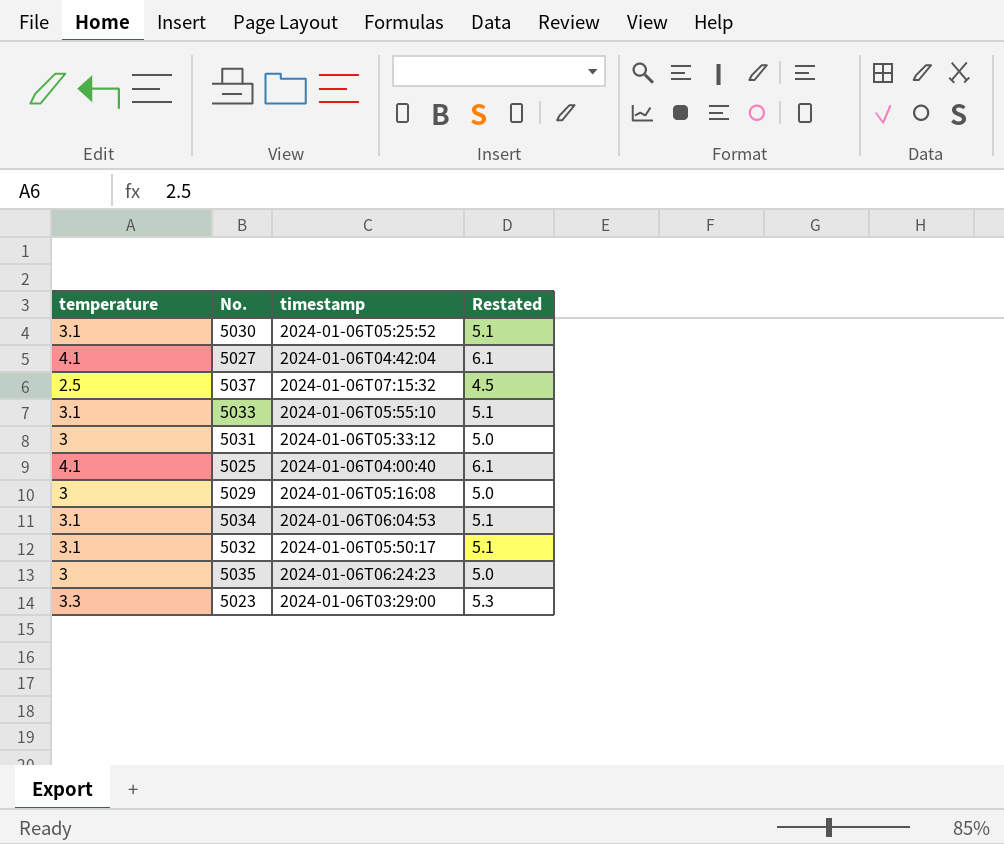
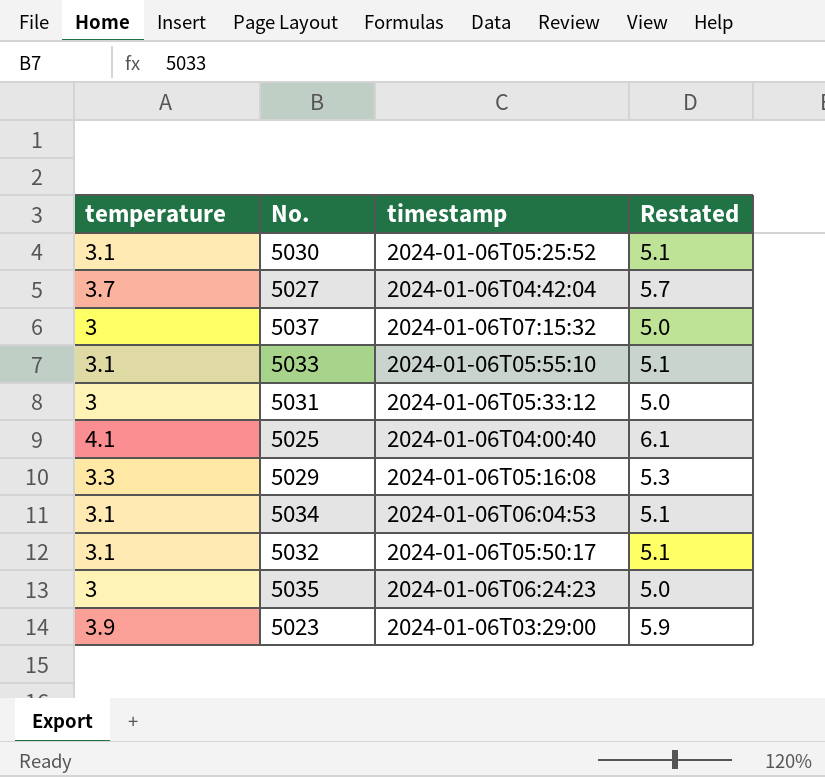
5027 | temperature: 4.1 -> 3.7
5027 | Restated: 6.1 -> 5.7
5037 | temperature: 2.5 -> 3
5037 | Restated: 4.5 -> 5.0
5029 | temperature: 3 -> 3.3
5029 | Restated: 5.0 -> 5.3
5023 | temperature: 3.3 -> 3.9
5023 | Restated: 5.3 -> 5.9

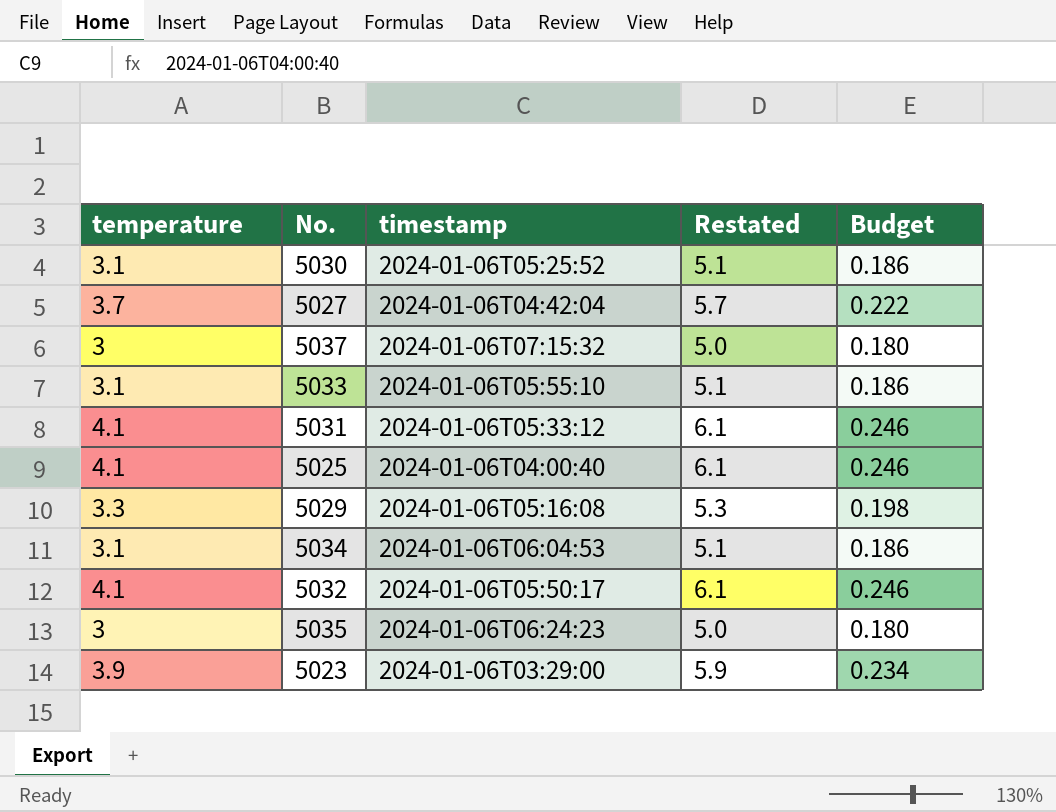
column Budget | formula: none -> [temperature] * 0.06
5031 | temperature: 3 -> 4.1
5031 | Restated: 5.0 -> 6.1
5032 | temperature: 3.1 -> 4.1
5032 | Restated: 5.1 -> 6.1

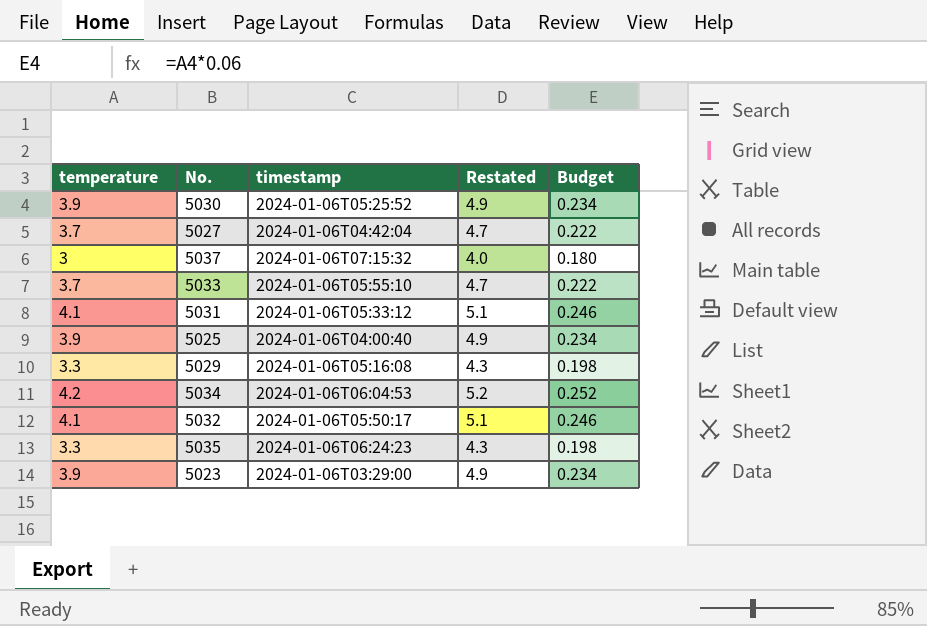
column Restated | formula: [temperature] + 2 -> [temperature] + 1
5030 | temperature: 3.1 -> 3.9
5030 | Budget: 0.186 -> 0.234
5033 | temperature: 3.1 -> 3.7
5033 | Budget: 0.186 -> 0.222
5025 | temperature: 4.1 -> 3.9
5025 | Budget: 0.246 -> 0.234
5034 | temperature: 3.1 -> 4.2
5034 | Budget: 0.186 -> 0.252
5035 | temperature: 3 -> 3.3
5035 | Budget: 0.180 -> 0.198

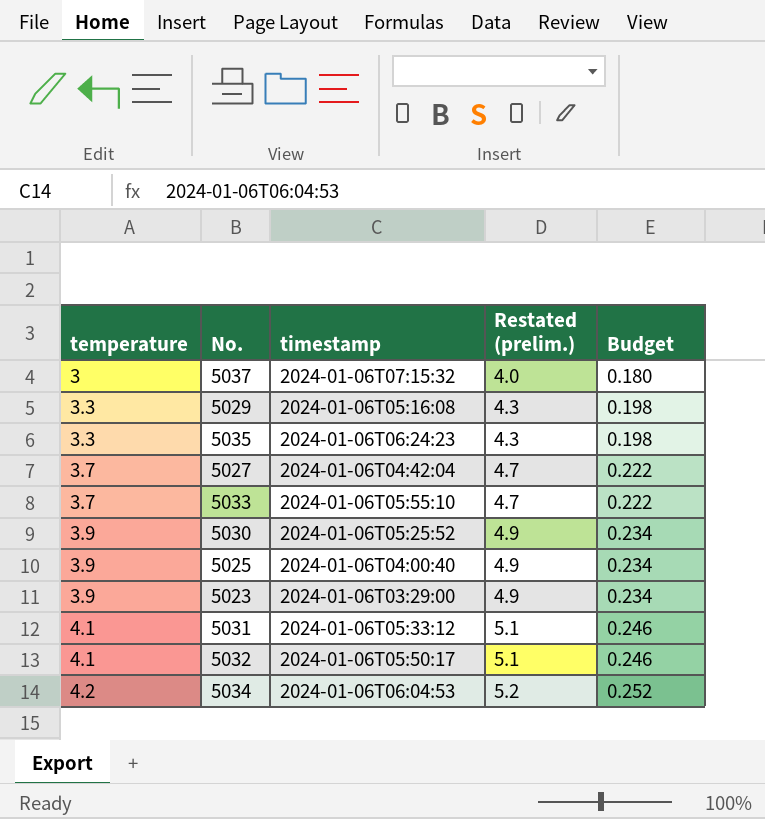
row order: none -> temperature ascending
column name: Restated -> Restated (prelim.)

